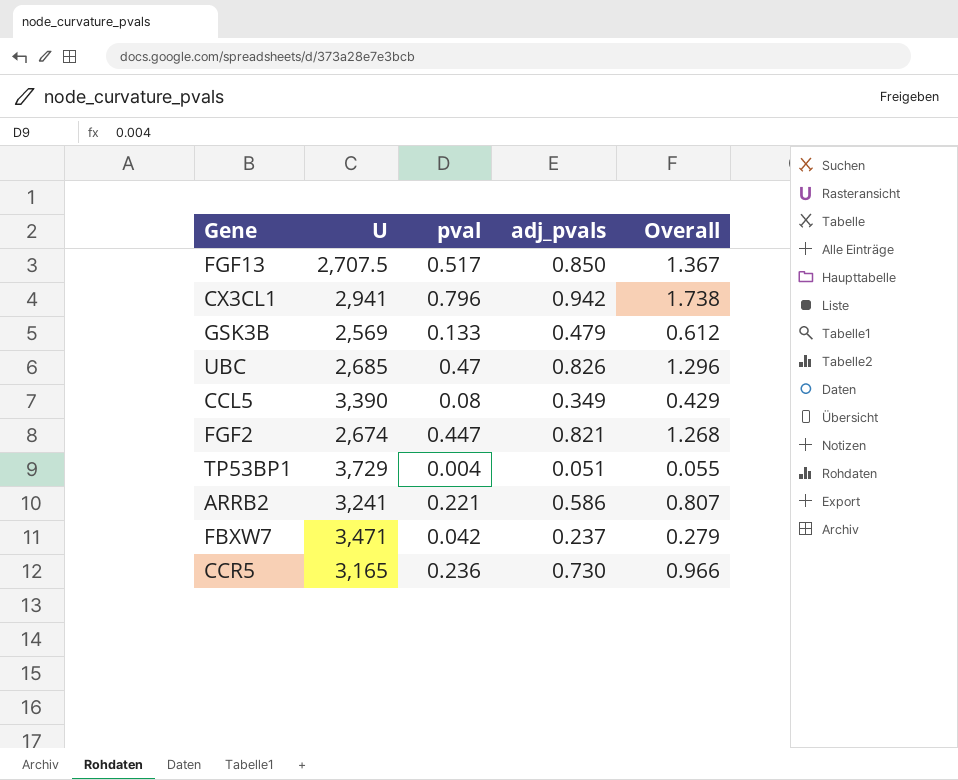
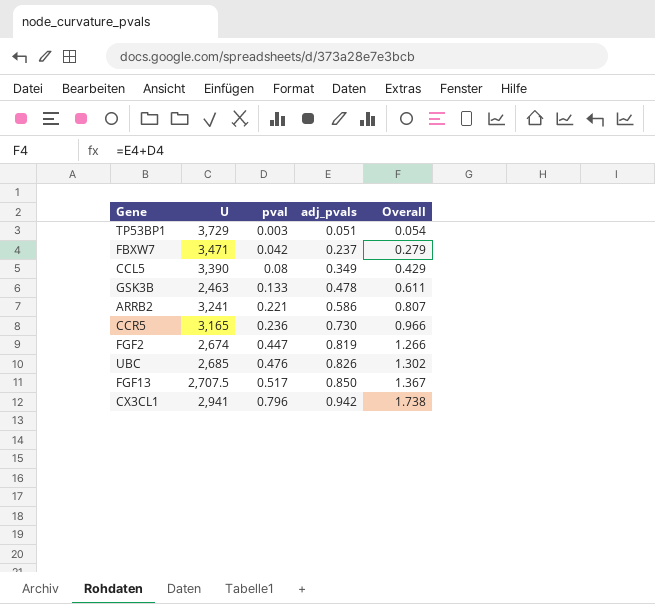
row order: none -> pval ascending
TP53BP1 | pval: 0.004 -> 0.003
TP53BP1 | Overall: 0.055 -> 0.054
GSK3B | U: 2,569 -> 2,463
GSK3B | adj_pvals: 0.479 -> 0.478
GSK3B | Overall: 0.612 -> 0.611
FGF2 | adj_pvals: 0.821 -> 0.819
FGF2 | Overall: 1.268 -> 1.266
UBC | pval: 0.47 -> 0.476
UBC | Overall: 1.296 -> 1.302

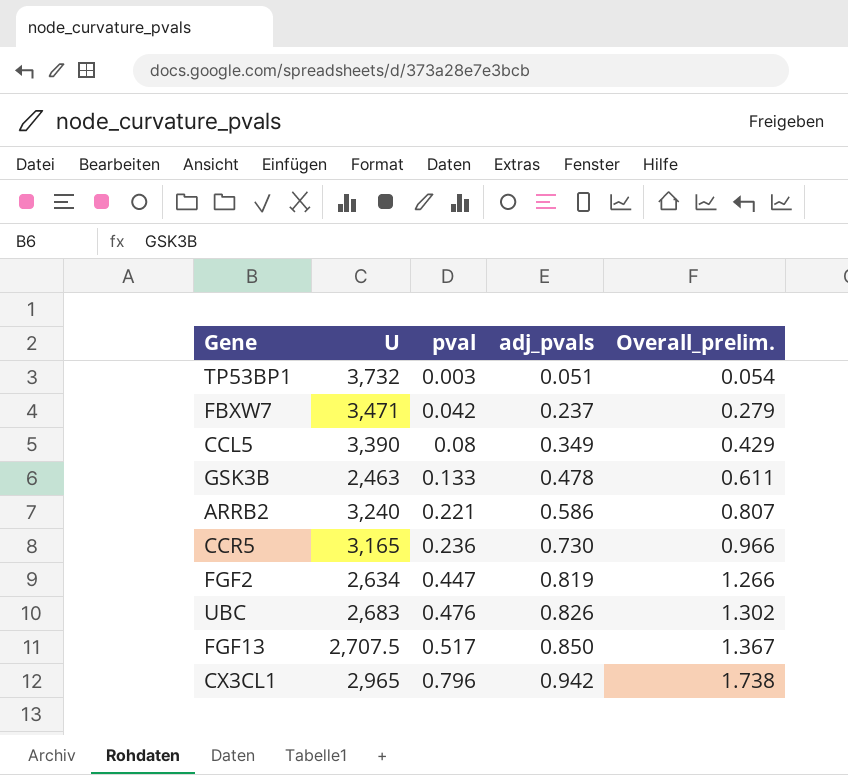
column name: Overall -> Overall_prelim.
TP53BP1 | U: 3,729 -> 3,732
ARRB2 | U: 3,241 -> 3,240
FGF2 | U: 2,674 -> 2,634
UBC | U: 2,685 -> 2,683
CX3CL1 | U: 2,941 -> 2,965

